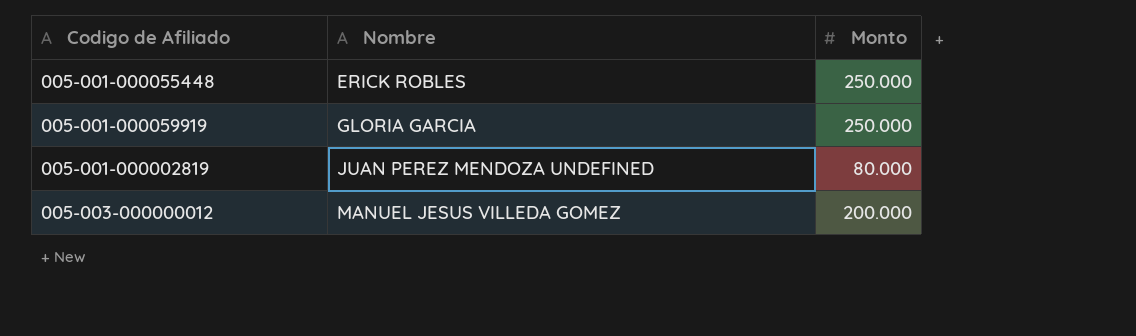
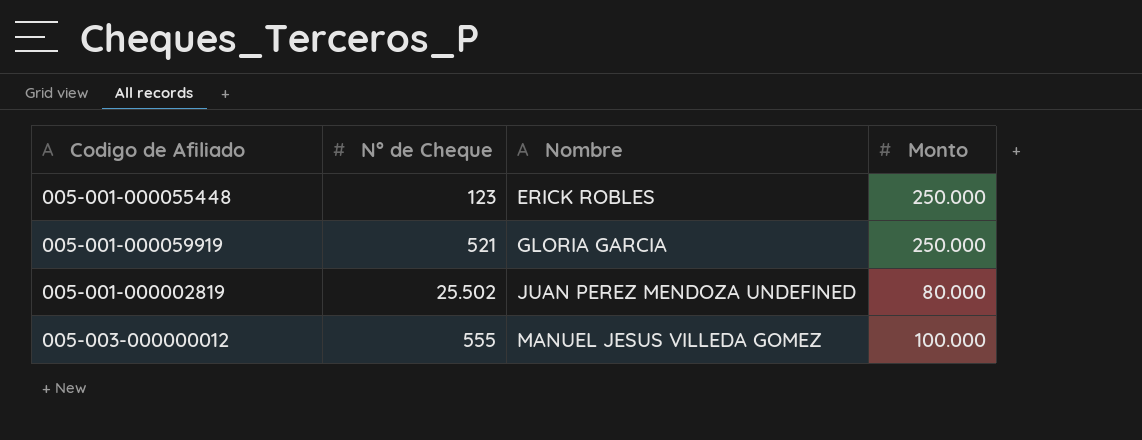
column N° de Cheque | position: none -> 2
005-003-000000012 | Monto: 200.000 -> 100.000

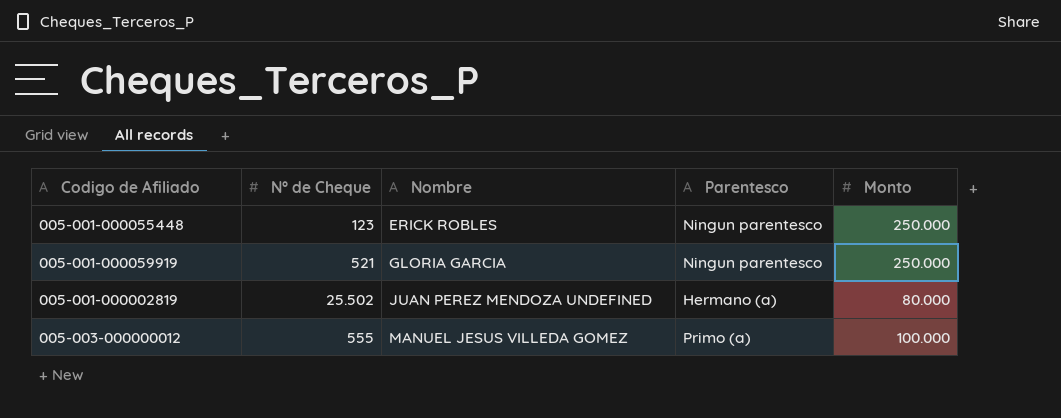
column Parentesco | position: none -> 4

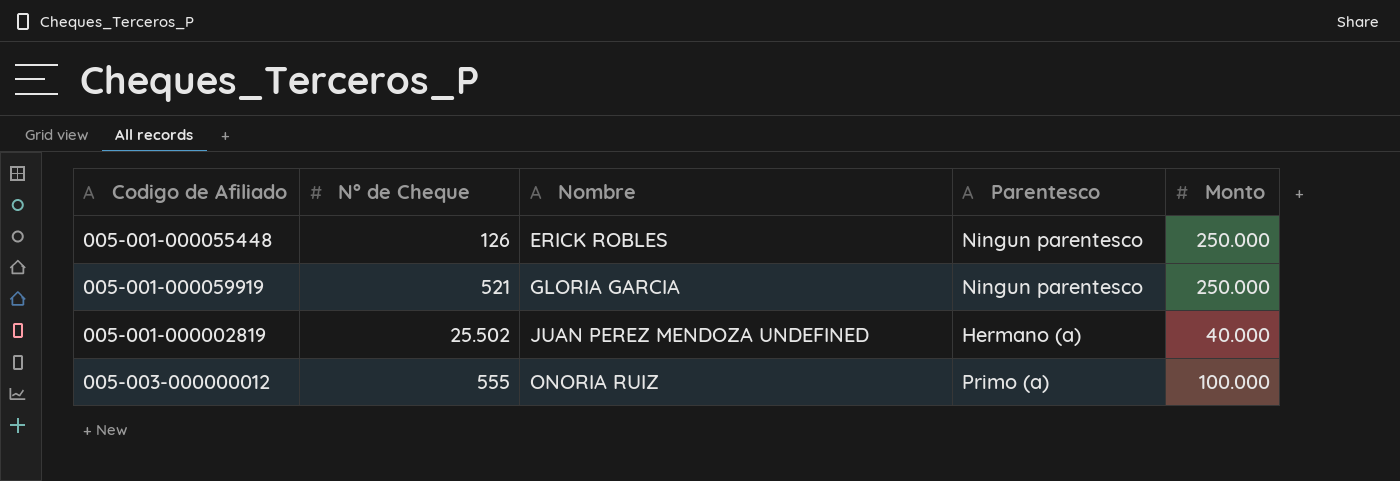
005-001-000055448 | N° de Cheque: 123 -> 126
005-001-000002819 | Monto: 80.000 -> 40.000
005-003-000000012 | Nombre: MANUEL JESUS VILLEDA GOMEZ -> ONORIA RUIZ

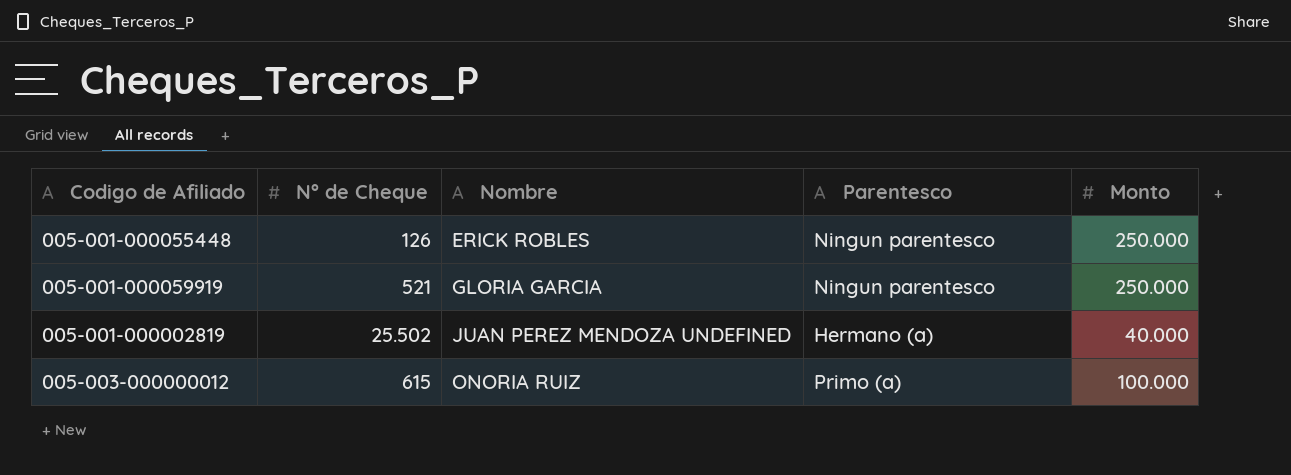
005-003-000000012 | N° de Cheque: 555 -> 615

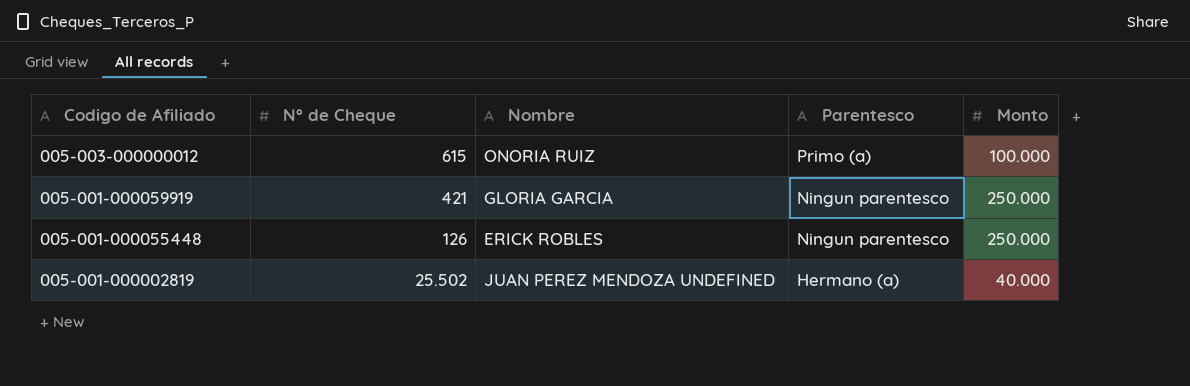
row order: Nombre ascending -> Codigo de Afiliado descending
005-001-000059919 | N° de Cheque: 521 -> 421

